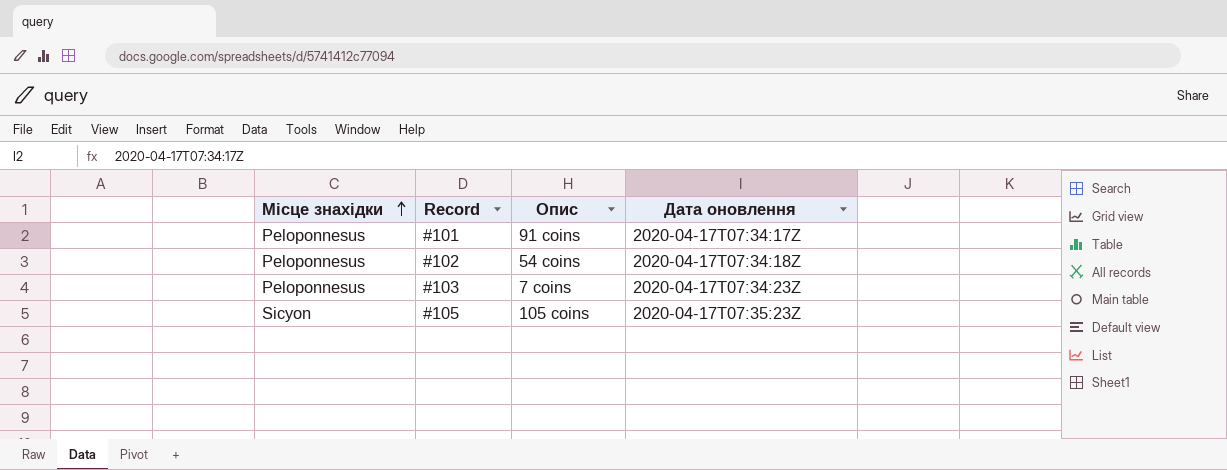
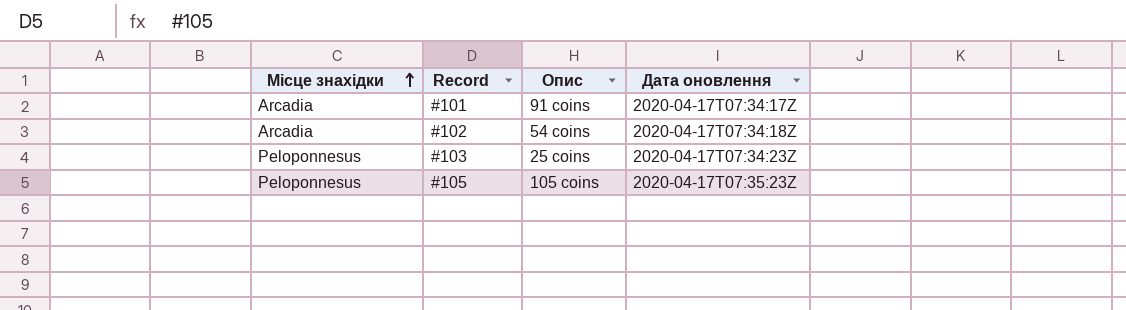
#101 | Місце знахідки: Peloponnesus -> Arcadia
#102 | Місце знахідки: Peloponnesus -> Arcadia
#103 | Опис: 7 coins -> 25 coins
#105 | Місце знахідки: Sicyon -> Peloponnesus

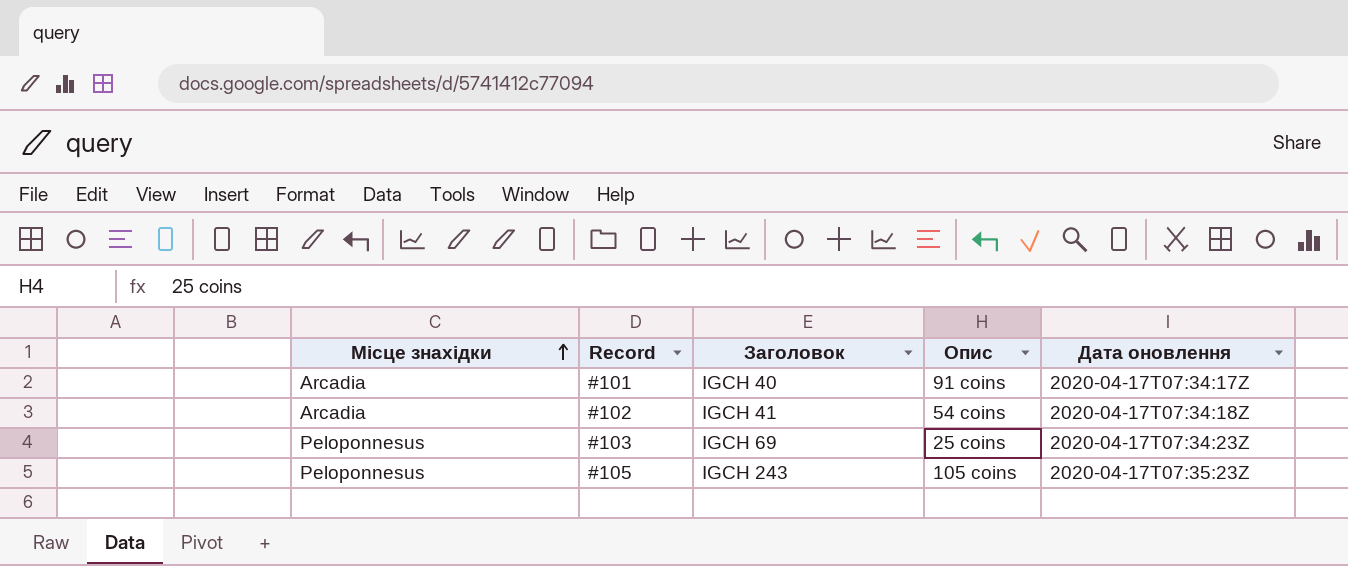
column Заголовок | position: none -> 3

